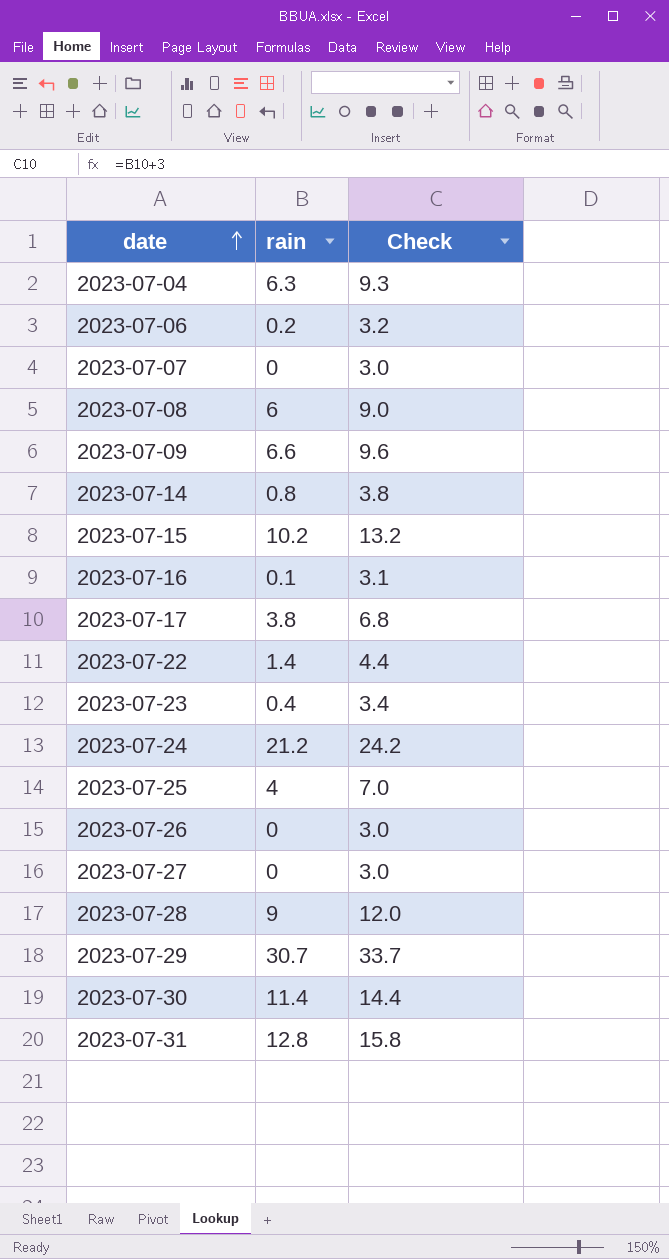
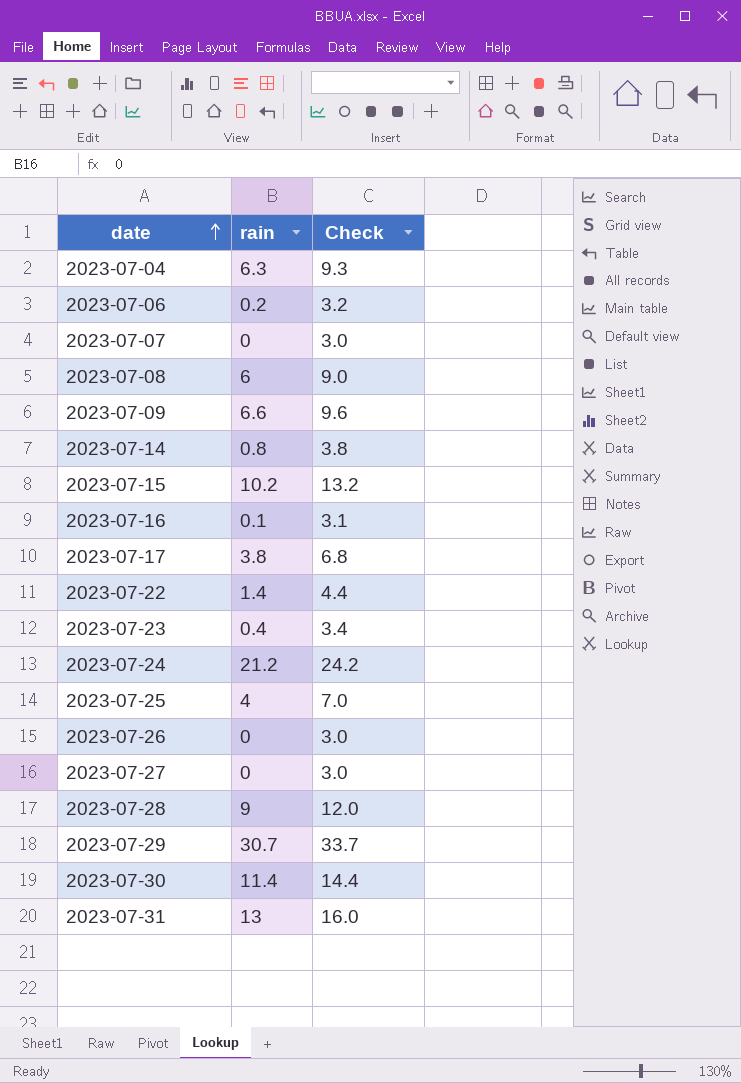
2023-07-31 | rain: 12.8 -> 13
2023-07-31 | Check: 15.8 -> 16.0

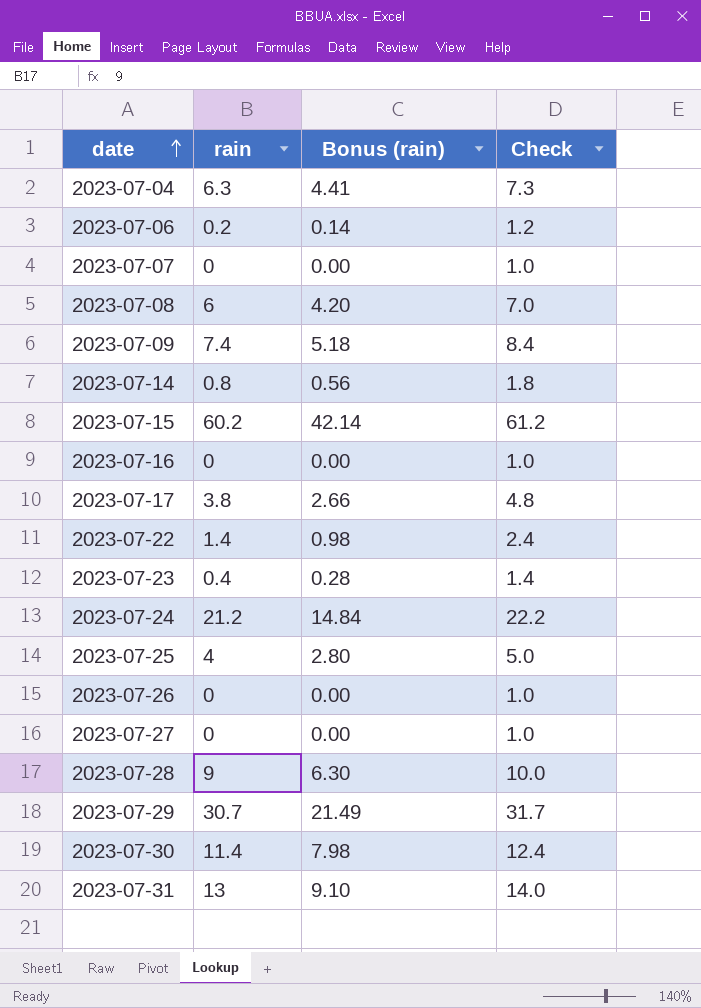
column Bonus (rain) | formula: none -> [rain] * 0.7
column Check | formula: [rain] + 3 -> [rain] + 1
2023-07-09 | rain: 6.6 -> 7.4
2023-07-15 | rain: 10.2 -> 60.2
2023-07-16 | rain: 0.1 -> 0

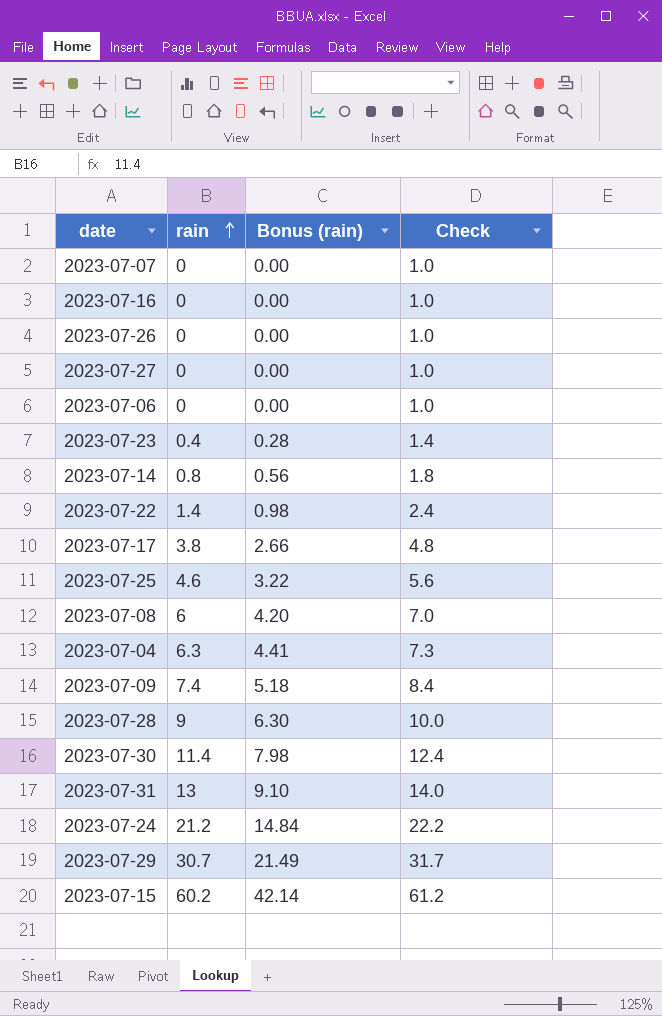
row order: date ascending -> rain ascending
2023-07-06 | rain: 0.2 -> 0
2023-07-06 | Bonus (rain): 0.14 -> 0.00
2023-07-06 | Check: 1.2 -> 1.0
2023-07-25 | rain: 4 -> 4.6
2023-07-25 | Bonus (rain): 2.80 -> 3.22
2023-07-25 | Check: 5.0 -> 5.6

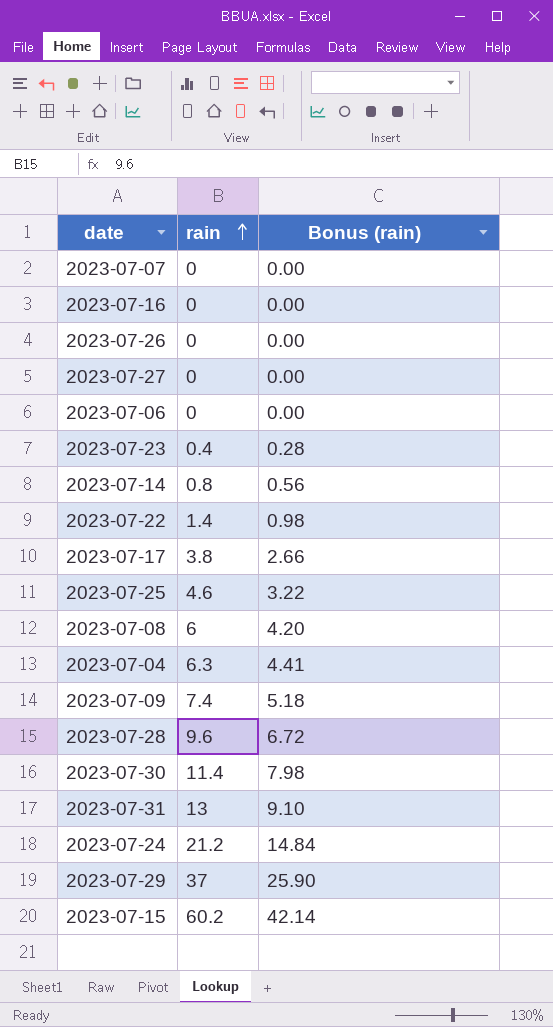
column Check | formula: [rain] + 1 -> none
2023-07-28 | rain: 9 -> 9.6
2023-07-28 | Bonus (rain): 6.30 -> 6.72
2023-07-29 | rain: 30.7 -> 37
2023-07-29 | Bonus (rain): 21.49 -> 25.90

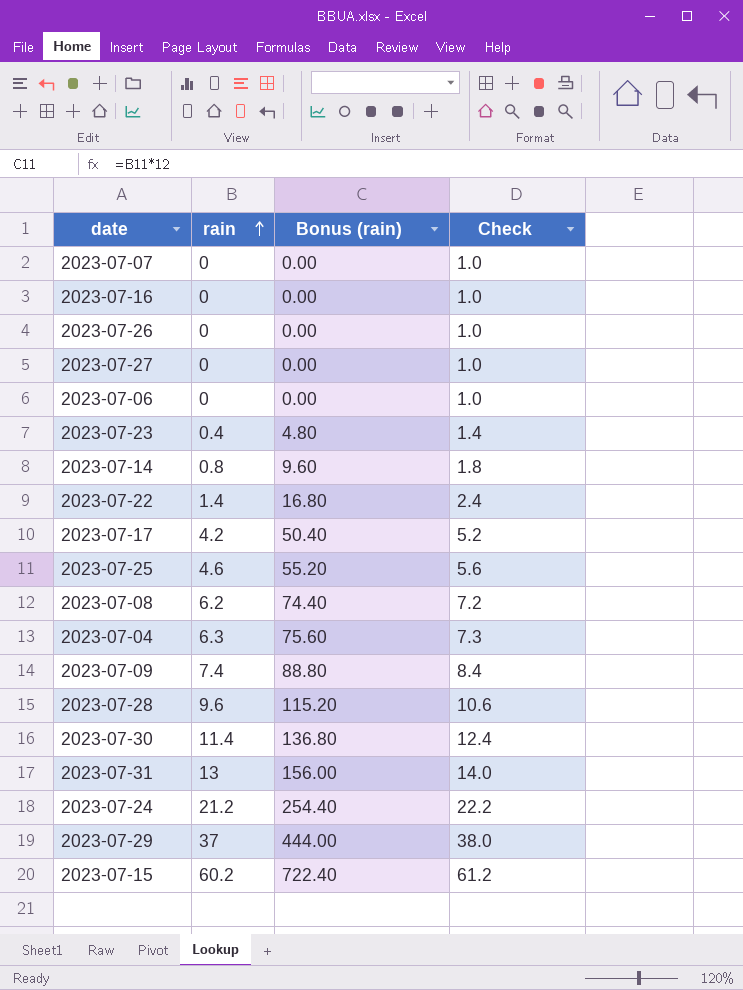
column Bonus (rain) | formula: [rain] * 0.7 -> [rain] * 12
column Check | formula: none -> [rain] + 1
2023-07-17 | rain: 3.8 -> 4.2
2023-07-08 | rain: 6 -> 6.2

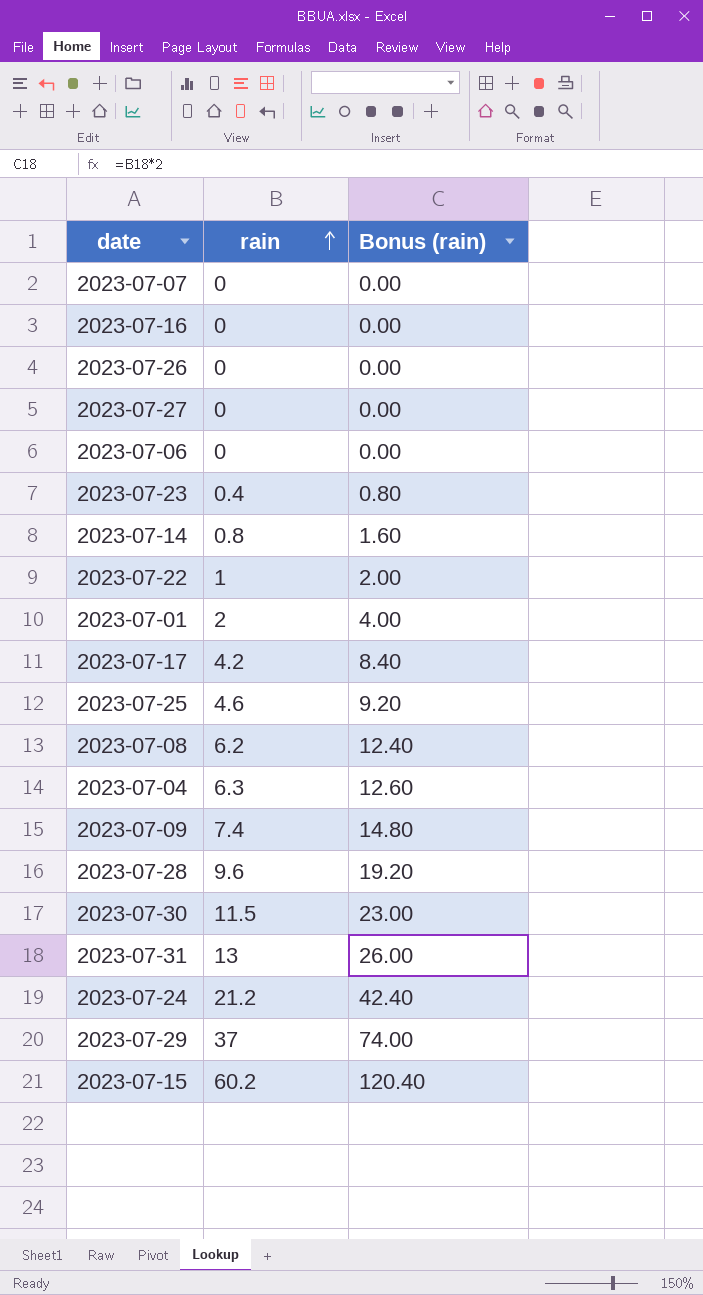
column Check | formula: [rain] + 1 -> none
column Bonus (rain) | formula: [rain] * 12 -> [rain] * 2
2023-07-22 | rain: 1.4 -> 1
row 2023-07-01: none -> 2 | 4.00
2023-07-30 | rain: 11.4 -> 11.5

